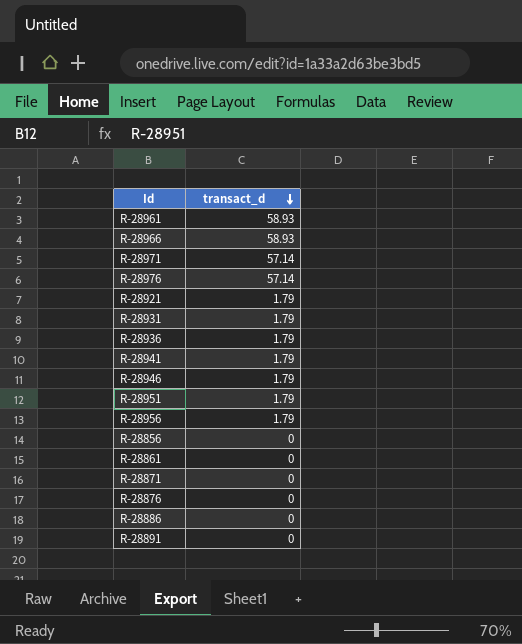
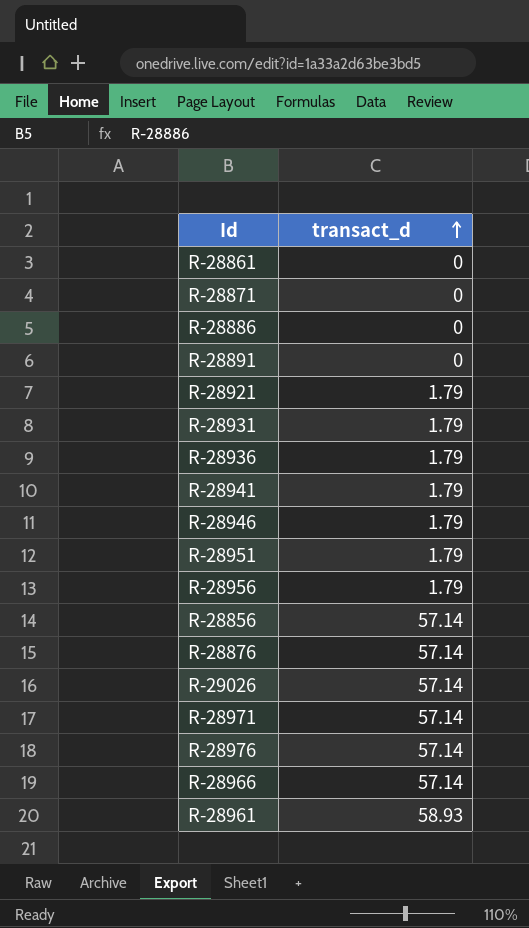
row order: transact_d descending -> transact_d ascending
R-28856 | transact_d: 0 -> 57.14
R-28876 | transact_d: 0 -> 57.14
row R-29026: none -> 57.14
R-28966 | transact_d: 58.93 -> 57.14

